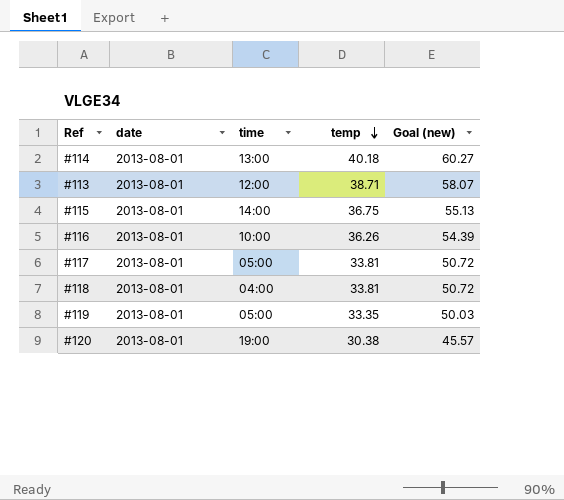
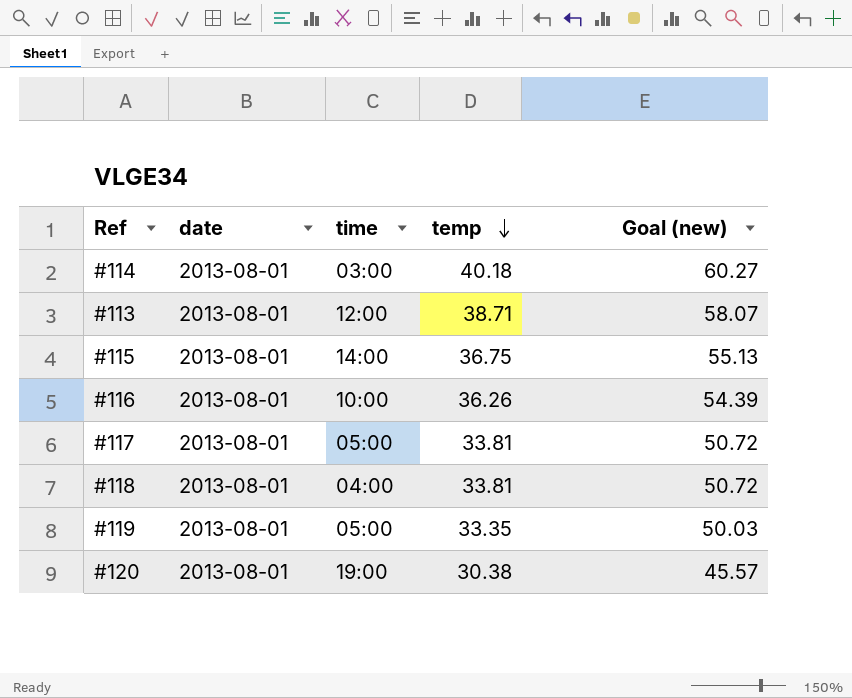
#114 | time: 13:00 -> 03:00

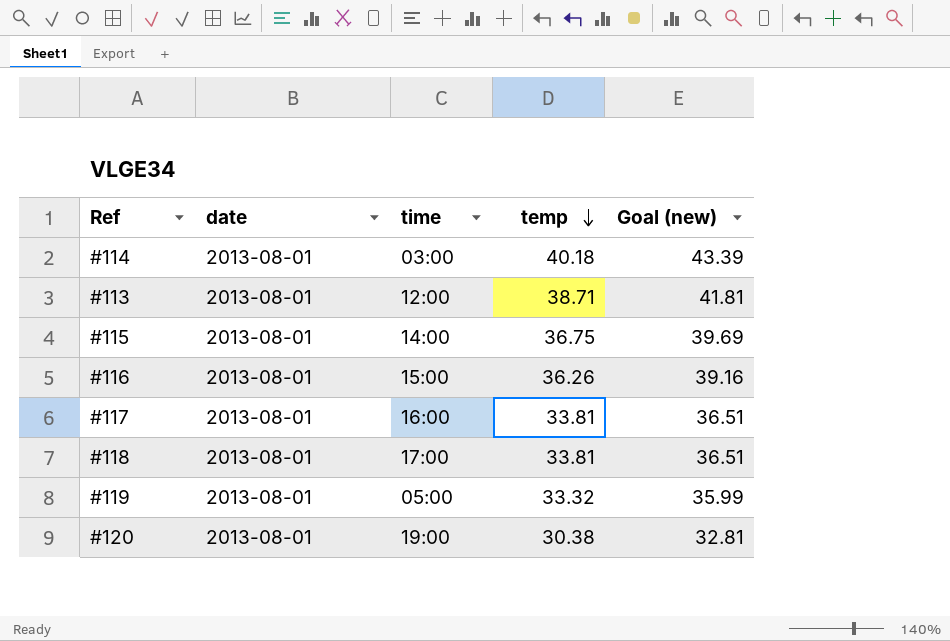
column Goal (new) | formula: [temp] * 1.5 -> [temp] * 1.08
#116 | time: 10:00 -> 15:00
#117 | time: 05:00 -> 16:00
#118 | time: 04:00 -> 17:00
#119 | temp: 33.35 -> 33.32

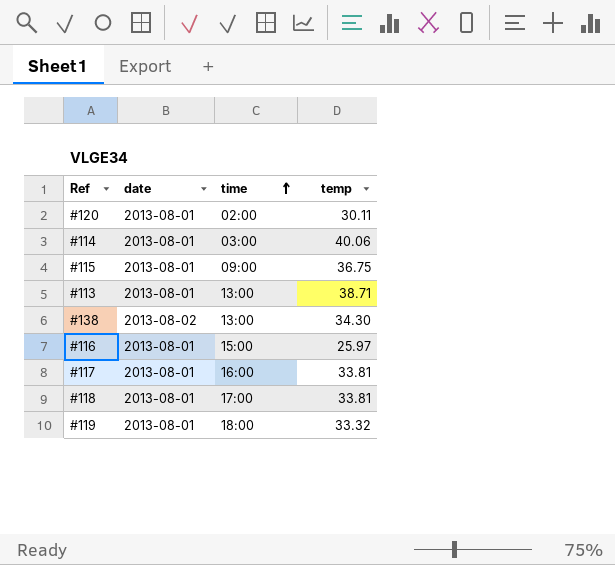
row order: temp descending -> time ascending
column Goal (new) | formula: [temp] * 1.08 -> none
#120 | time: 19:00 -> 02:00
#120 | temp: 30.38 -> 30.11
#114 | temp: 40.18 -> 40.06
#115 | time: 14:00 -> 09:00
#113 | time: 12:00 -> 13:00
row #138: none -> 2013-08-02 | 13:00 | 34.30
#116 | temp: 36.26 -> 25.97
#119 | time: 05:00 -> 18:00

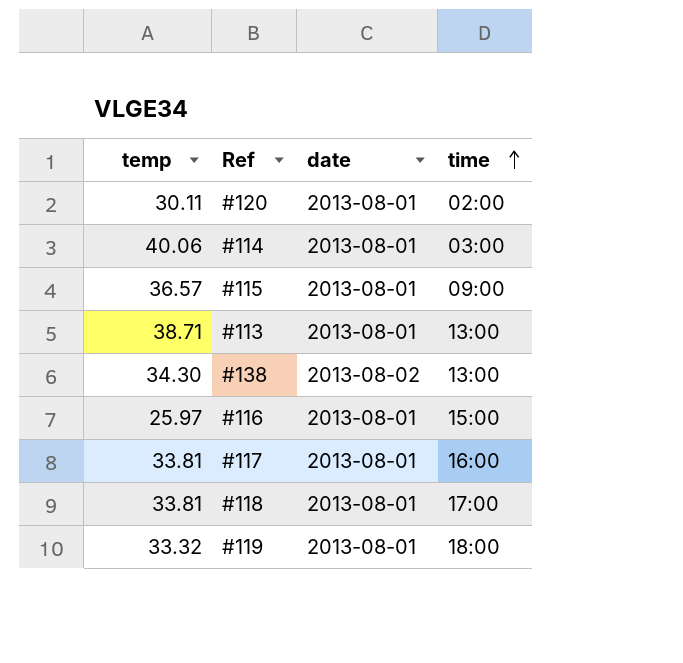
column temp | position: 4 -> 1
#115 | temp: 36.75 -> 36.57

